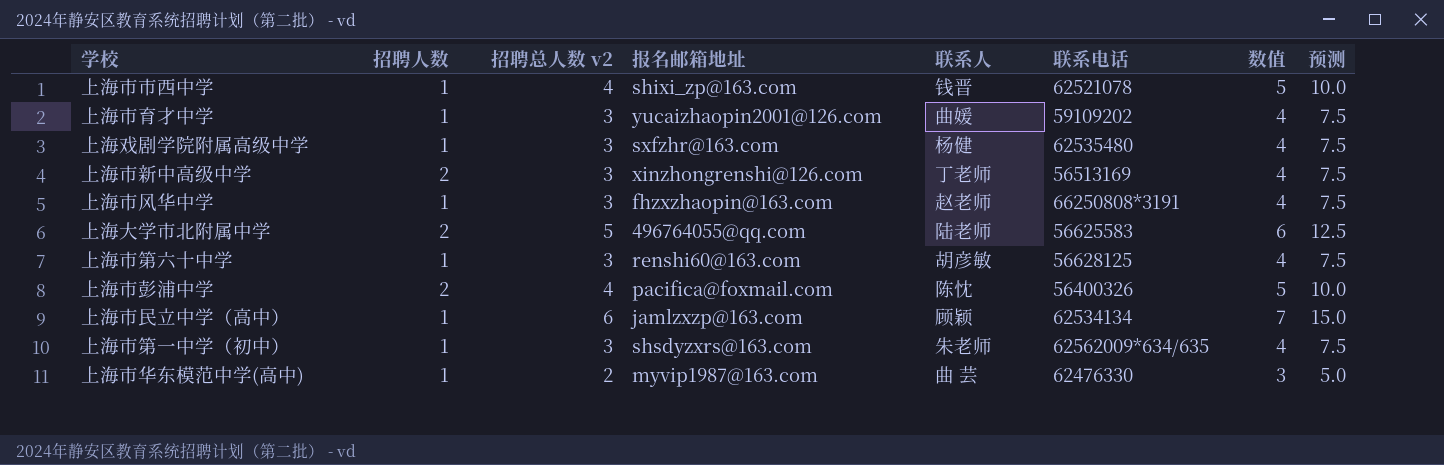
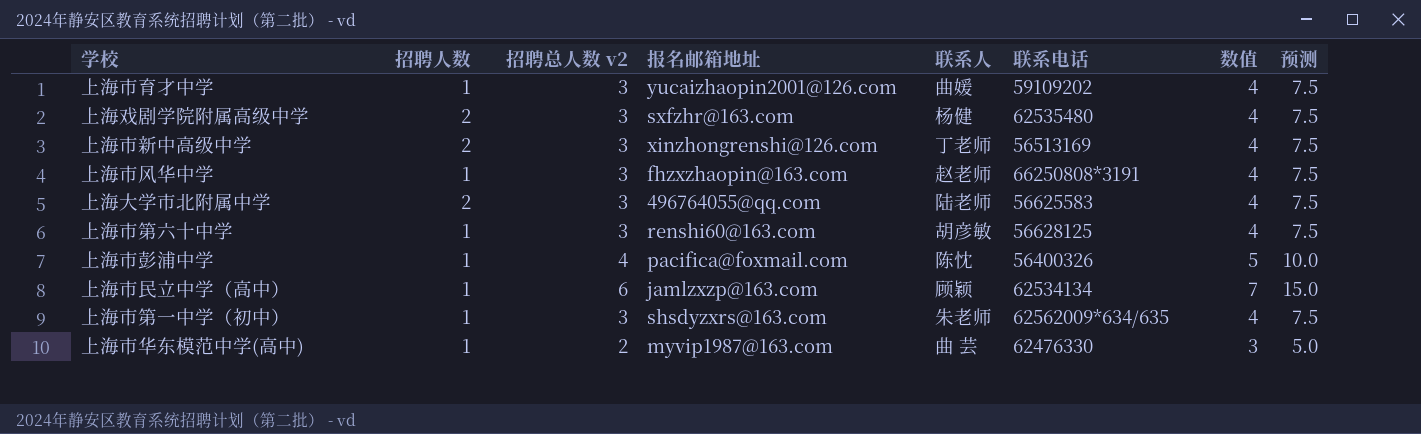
row 上海市市西中学: 1 | 4 | shixi_zp@163.com | 钱晋 | 62521078 | 5 | 10.0 -> none
上海戏剧学院附属高级中学 | 招聘人数: 1 -> 2
上海大学市北附属中学 | 招聘总人数 v2: 5 -> 3
上海大学市北附属中学 | 数值: 6 -> 4
上海大学市北附属中学 | 预测: 12.5 -> 7.5
上海市彭浦中学 | 招聘人数: 2 -> 1

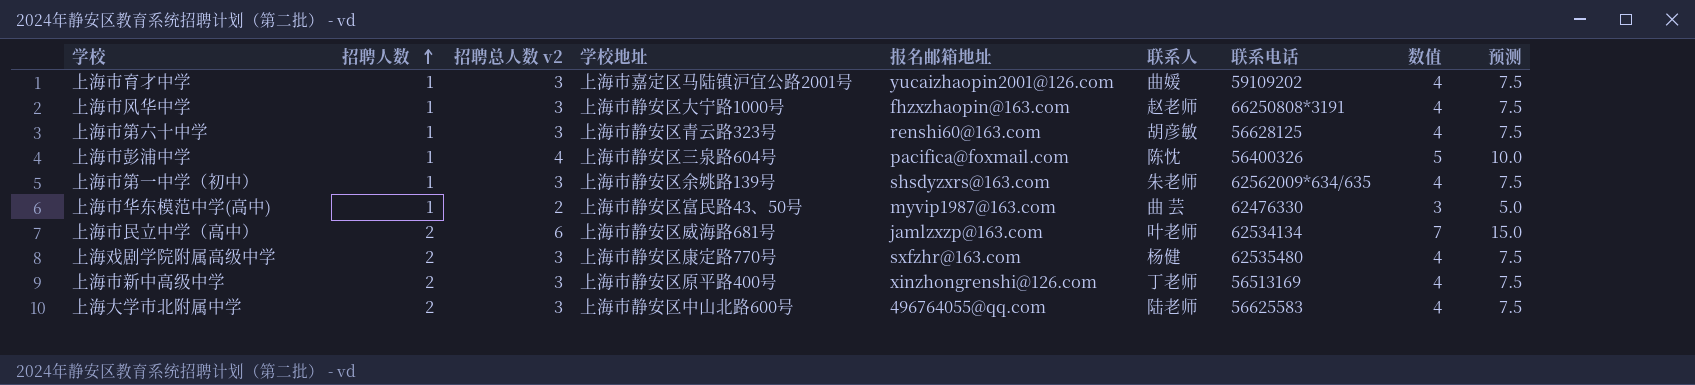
row order: none -> 招聘人数 ascending
column 学校地址 | position: none -> 4
上海市民立中学（高中） | 招聘人数: 1 -> 2
上海市民立中学（高中） | 联系人: 顾颖 -> 叶老师

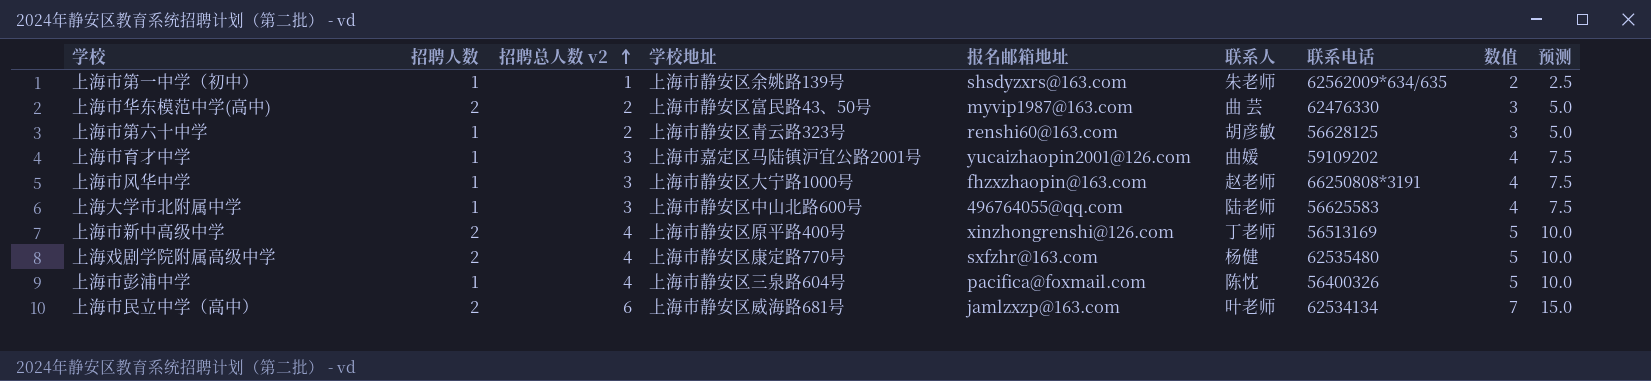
row order: 招聘人数 ascending -> 招聘总人数 v2 ascending
上海市第一中学（初中） | 招聘总人数 v2: 3 -> 1
上海市第一中学（初中） | 数值: 4 -> 2
上海市第一中学（初中） | 预测: 7.5 -> 2.5
上海市华东模范中学(高中) | 招聘人数: 1 -> 2
上海市第六十中学 | 招聘总人数 v2: 3 -> 2
上海市第六十中学 | 数值: 4 -> 3
上海市第六十中学 | 预测: 7.5 -> 5.0
上海大学市北附属中学 | 招聘人数: 2 -> 1
上海市新中高级中学 | 招聘总人数 v2: 3 -> 4
上海市新中高级中学 | 数值: 4 -> 5
上海市新中高级中学 | 预测: 7.5 -> 10.0
上海戏剧学院附属高级中学 | 招聘总人数 v2: 3 -> 4
上海戏剧学院附属高级中学 | 数值: 4 -> 5
上海戏剧学院附属高级中学 | 预测: 7.5 -> 10.0

